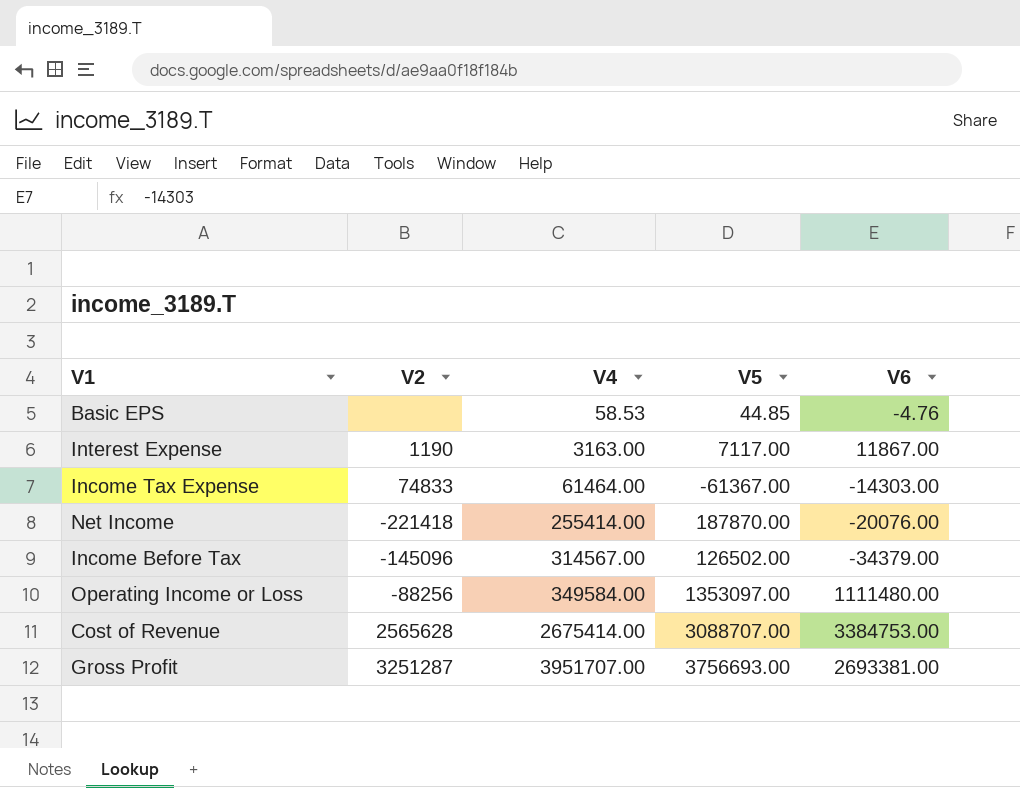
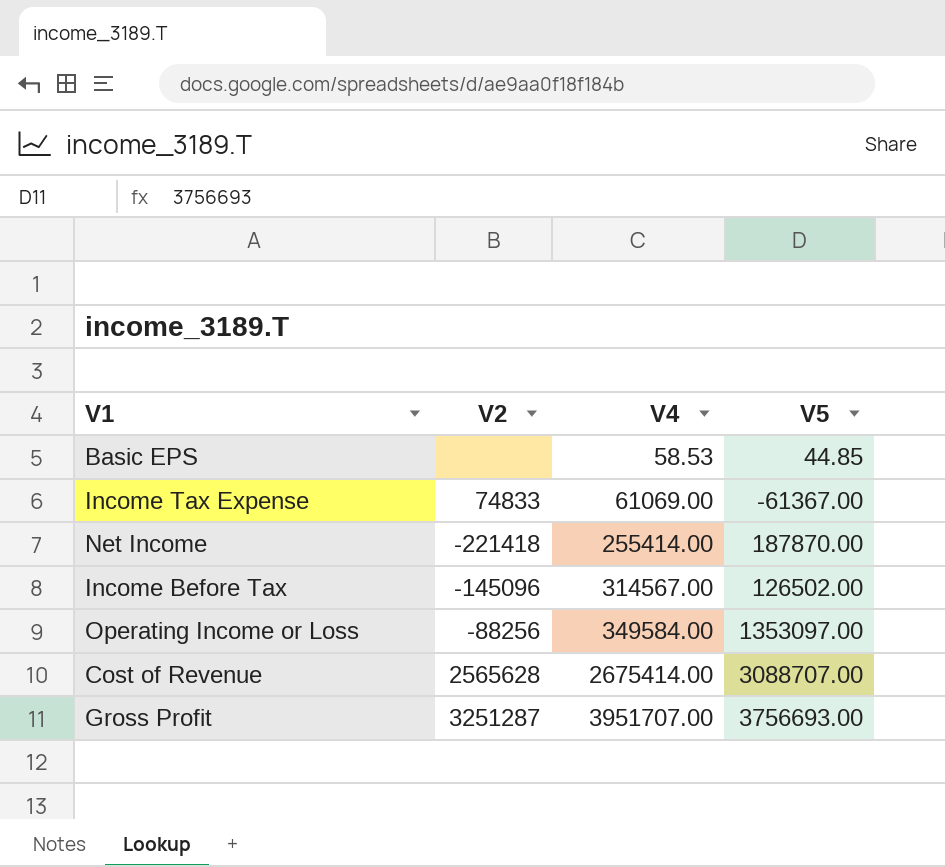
column V6 | position: 5 -> none
row Interest Expense: 1190 | 3163.00 | 7117.00 | 11867.00 -> none
Income Tax Expense | V4: 61464.00 -> 61069.00

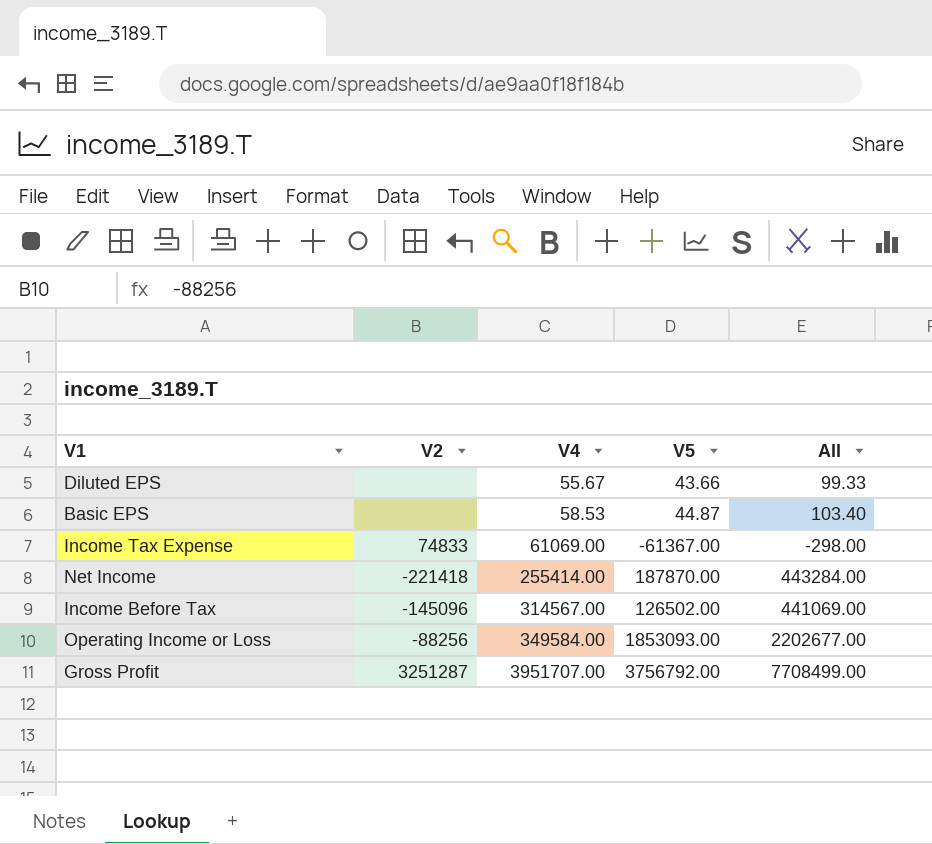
column All | formula: none -> [V4] + [V5]
row Cost of Revenue: 2565628 | 2675414.00 | 3088707.00 -> none
row Diluted EPS: none -> none | 55.67 | 43.66 | 99.33
Basic EPS | V5: 44.85 -> 44.87
Operating Income or Loss | V5: 1353097.00 -> 1853093.00
Gross Profit | V5: 3756693.00 -> 3756792.00

